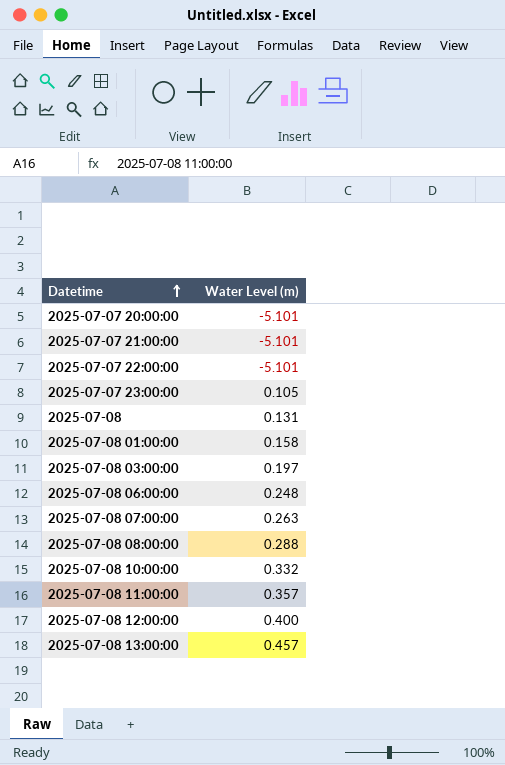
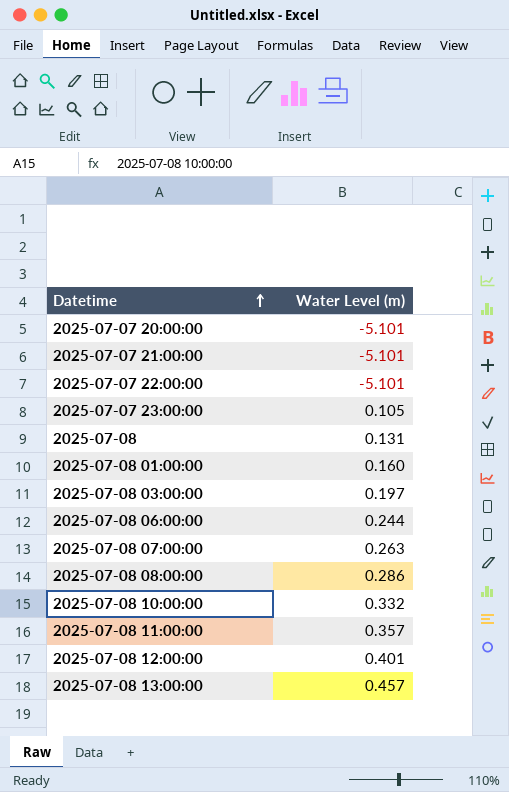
2025-07-08 01:00:00 | Water Level (m): 0.158 -> 0.160
2025-07-08 06:00:00 | Water Level (m): 0.248 -> 0.244
2025-07-08 08:00:00 | Water Level (m): 0.288 -> 0.286
2025-07-08 12:00:00 | Water Level (m): 0.400 -> 0.401

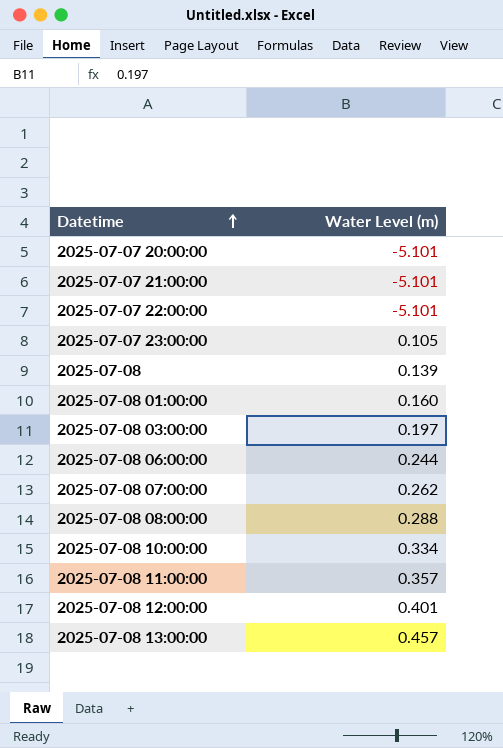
2025-07-08 | Water Level (m): 0.131 -> 0.139
2025-07-08 07:00:00 | Water Level (m): 0.263 -> 0.262
2025-07-08 08:00:00 | Water Level (m): 0.286 -> 0.288
2025-07-08 10:00:00 | Water Level (m): 0.332 -> 0.334

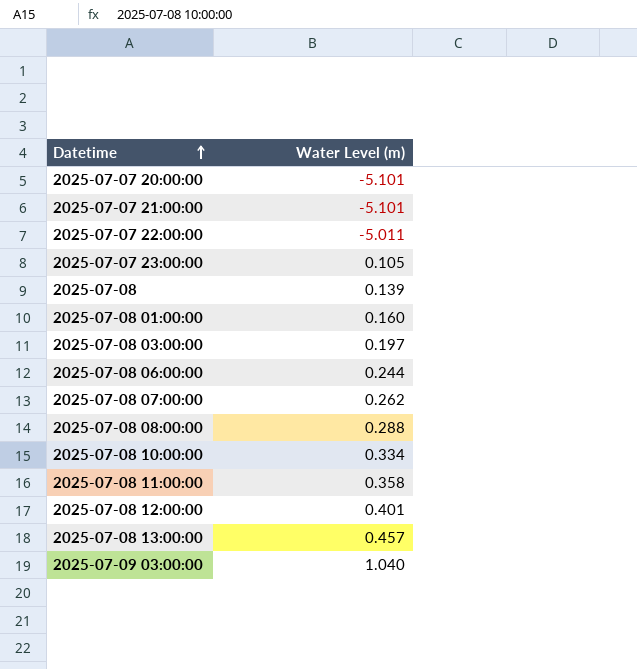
2025-07-07 22:00:00 | Water Level (m): -5.101 -> -5.011
2025-07-08 11:00:00 | Water Level (m): 0.357 -> 0.358
row 2025-07-09 03:00:00: none -> 1.040

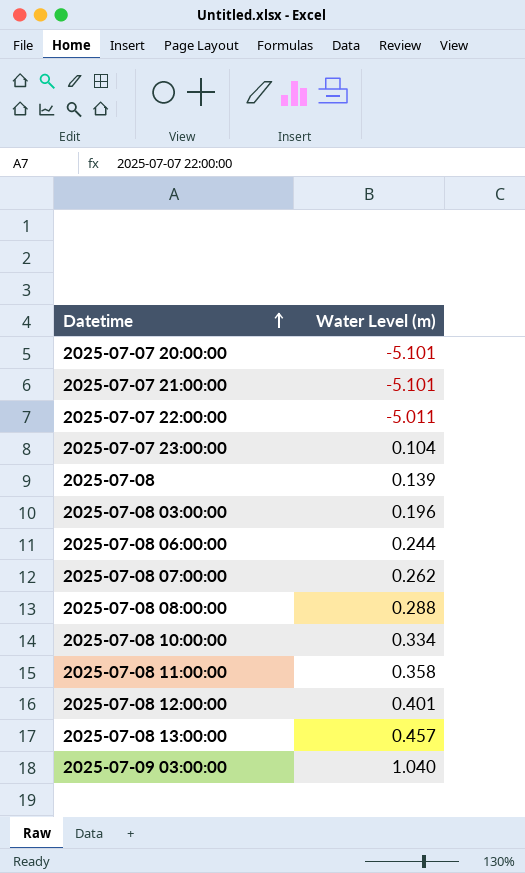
row 2025-07-08 01:00:00: 0.160 -> none
2025-07-07 23:00:00 | Water Level (m): 0.105 -> 0.104
2025-07-08 03:00:00 | Water Level (m): 0.197 -> 0.196

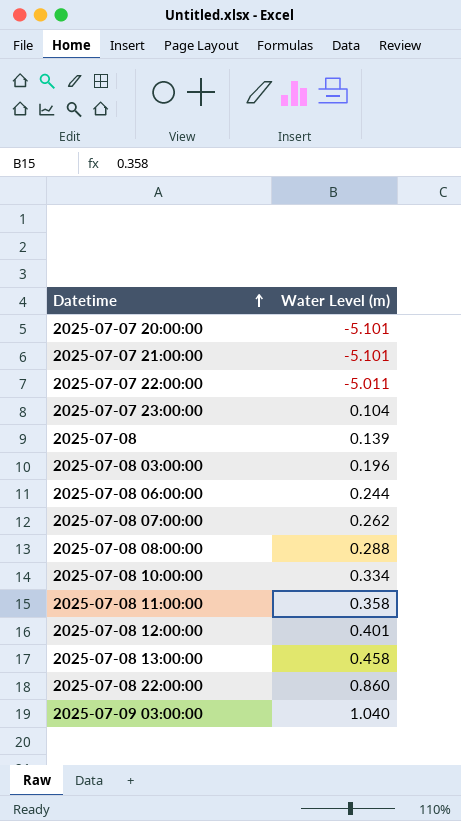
2025-07-08 13:00:00 | Water Level (m): 0.457 -> 0.458
row 2025-07-08 22:00:00: none -> 0.860

